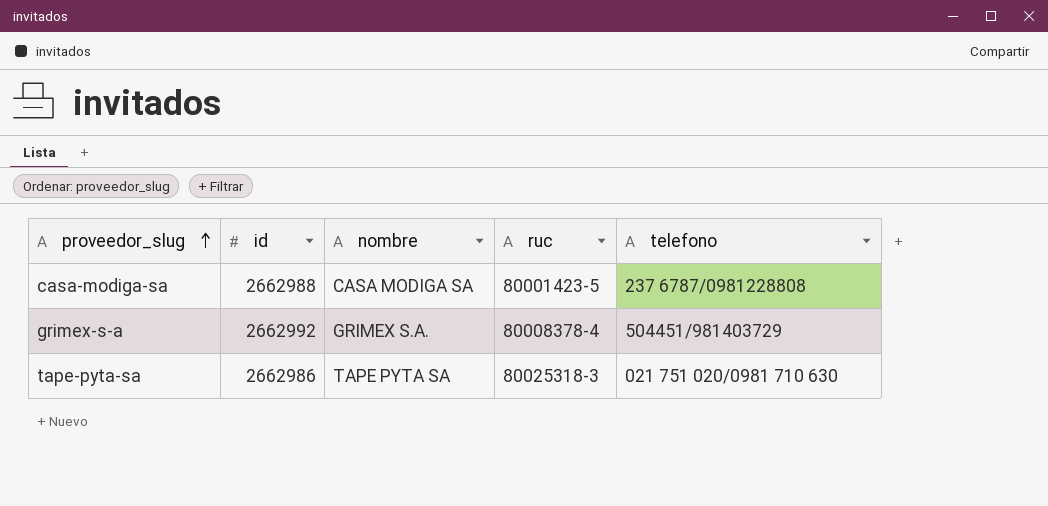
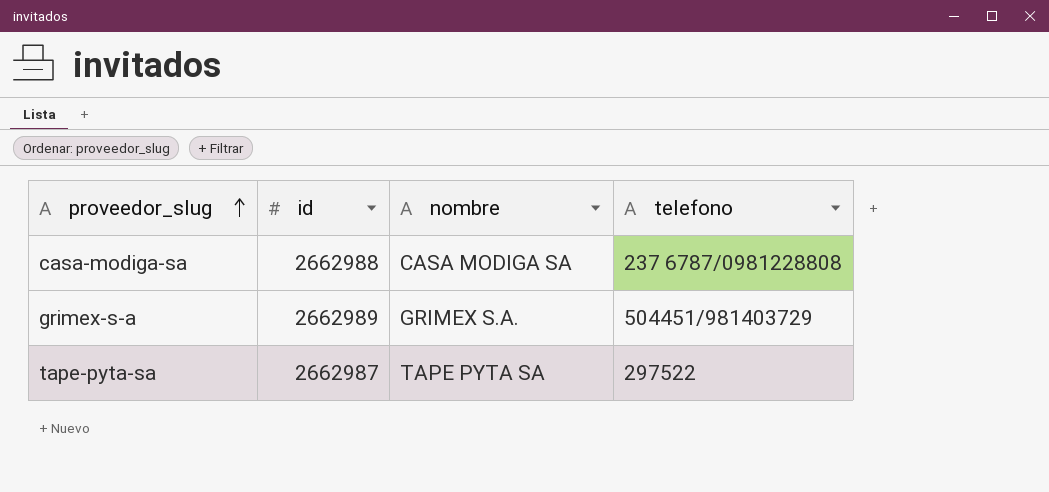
column ruc | position: 4 -> none
grimex-s-a | id: 2662992 -> 2662989
tape-pyta-sa | id: 2662986 -> 2662987
tape-pyta-sa | telefono: 021 751 020/0981 710 630 -> 297522

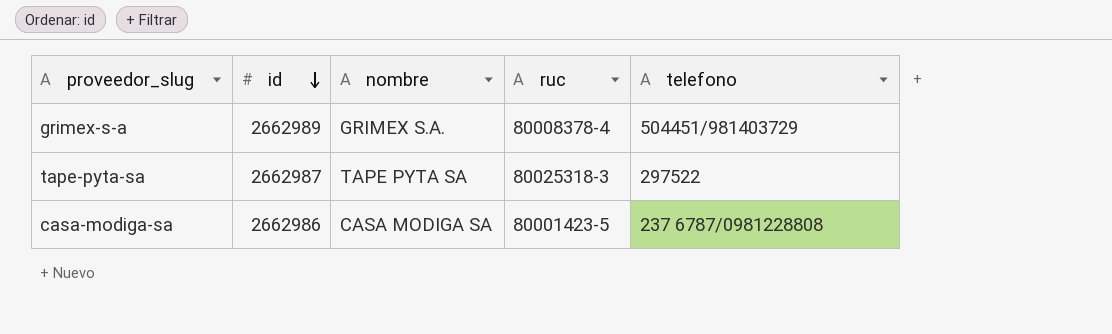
row order: proveedor_slug ascending -> id descending
column ruc | position: none -> 4
casa-modiga-sa | id: 2662988 -> 2662986

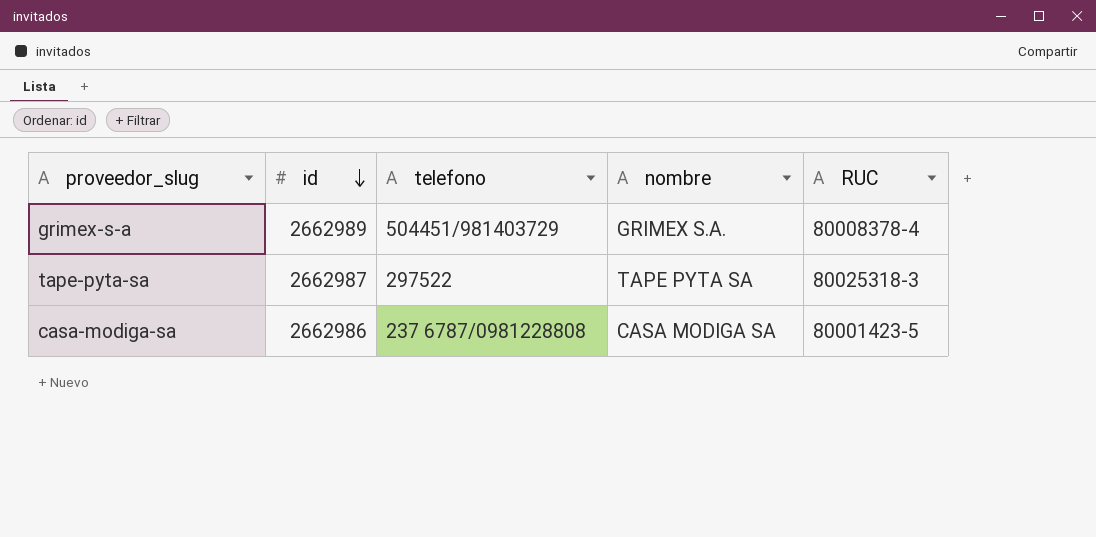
column telefono | position: 5 -> 3
column name: ruc -> RUC

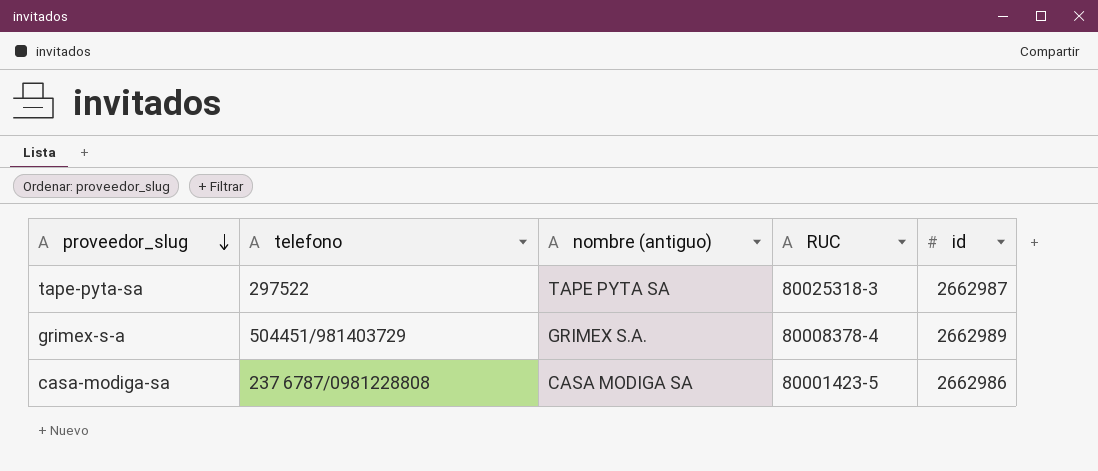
row order: id descending -> proveedor_slug descending
column name: nombre -> nombre (antiguo)
column id | position: 2 -> 5

